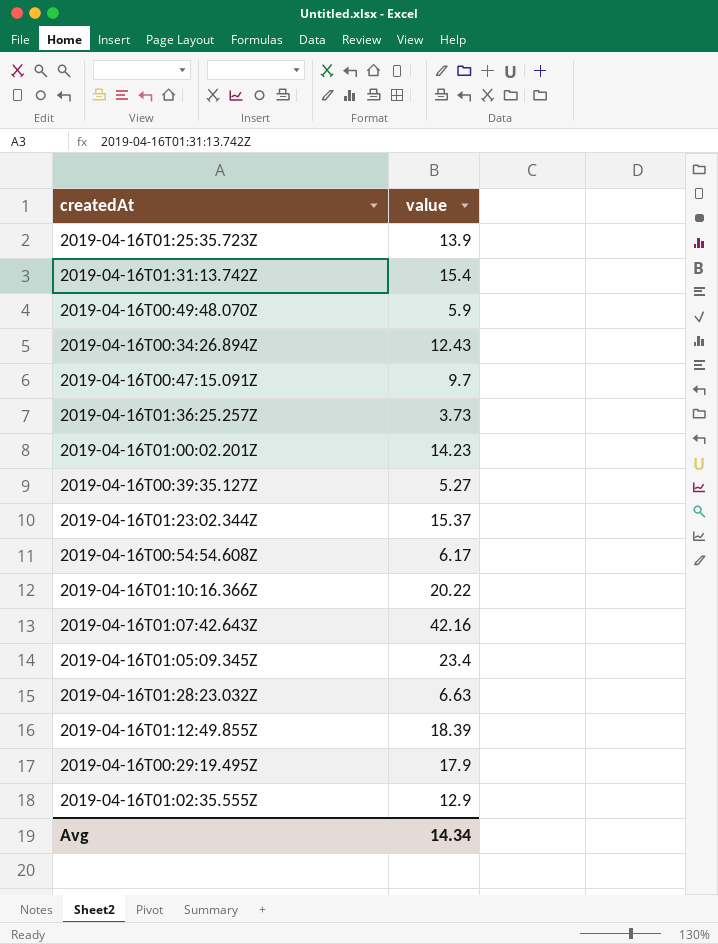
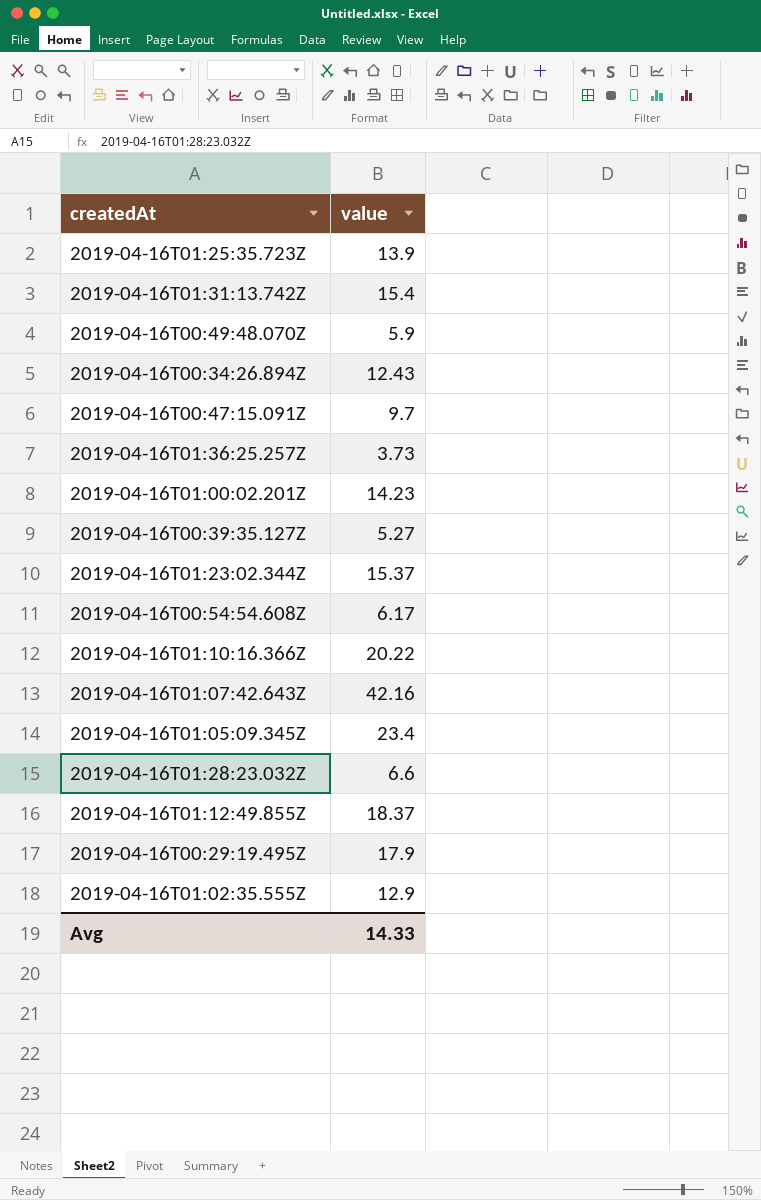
2019-04-16T01:28:23.032Z | value: 6.63 -> 6.6
2019-04-16T01:12:49.855Z | value: 18.39 -> 18.37
Avg | value: 14.34 -> 14.33

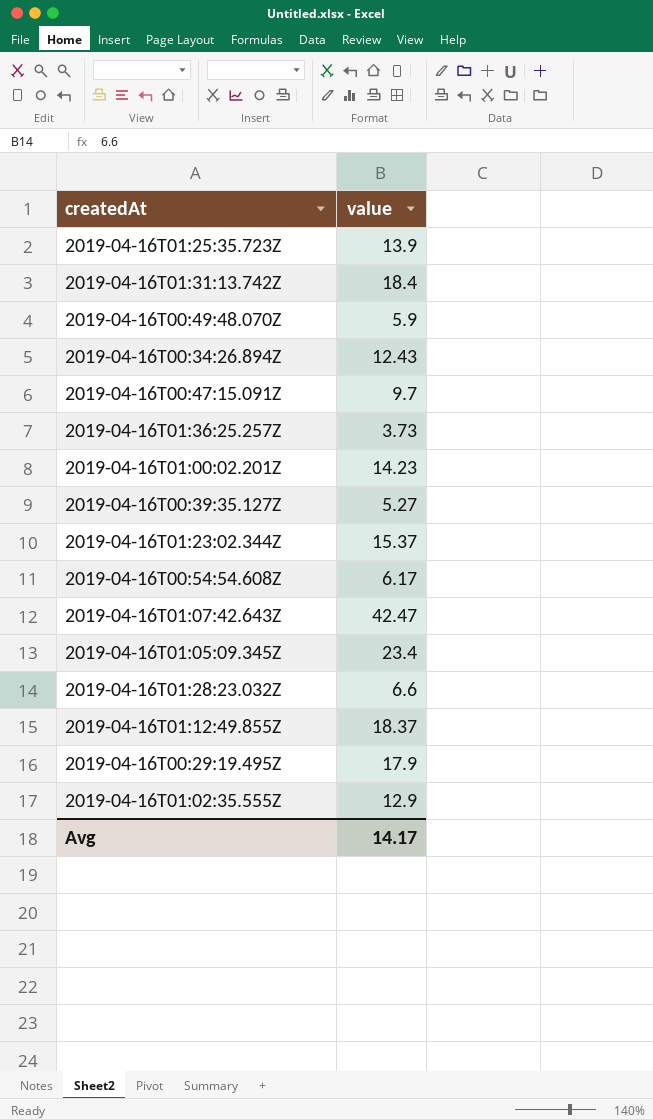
row 2019-04-16T01:10:16.366Z: 20.22 -> none
2019-04-16T01:31:13.742Z | value: 15.4 -> 18.4
2019-04-16T01:07:42.643Z | value: 42.16 -> 42.47
Avg | value: 14.33 -> 14.17

